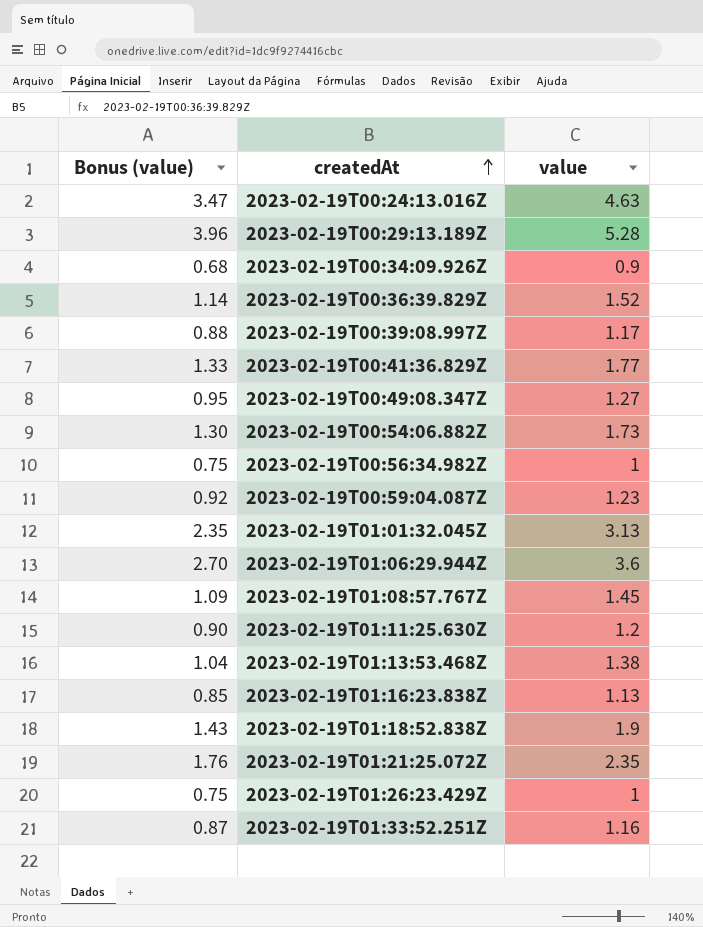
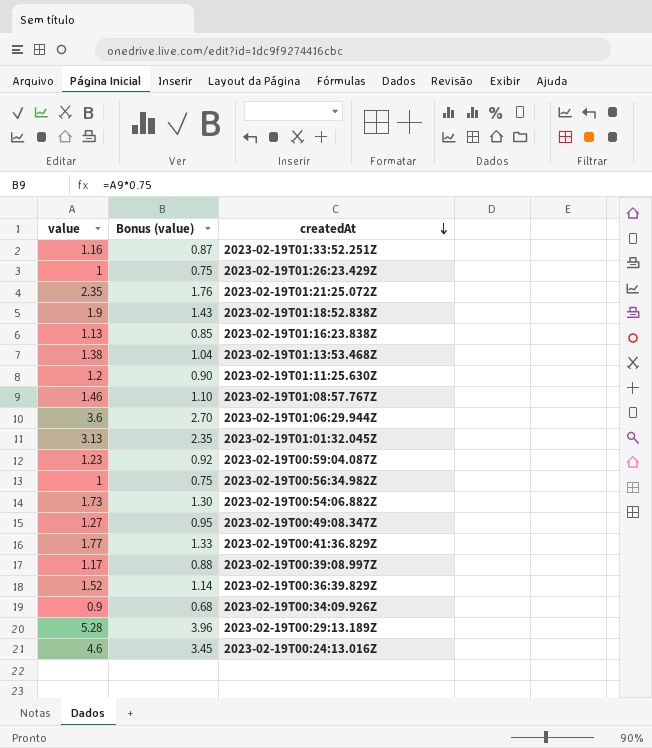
row order: createdAt ascending -> createdAt descending
column value | position: 3 -> 1
2023-02-19T01:08:57.767Z | value: 1.45 -> 1.46
2023-02-19T01:08:57.767Z | Bonus (value): 1.09 -> 1.10
2023-02-19T00:24:13.016Z | value: 4.63 -> 4.6
2023-02-19T00:24:13.016Z | Bonus (value): 3.47 -> 3.45

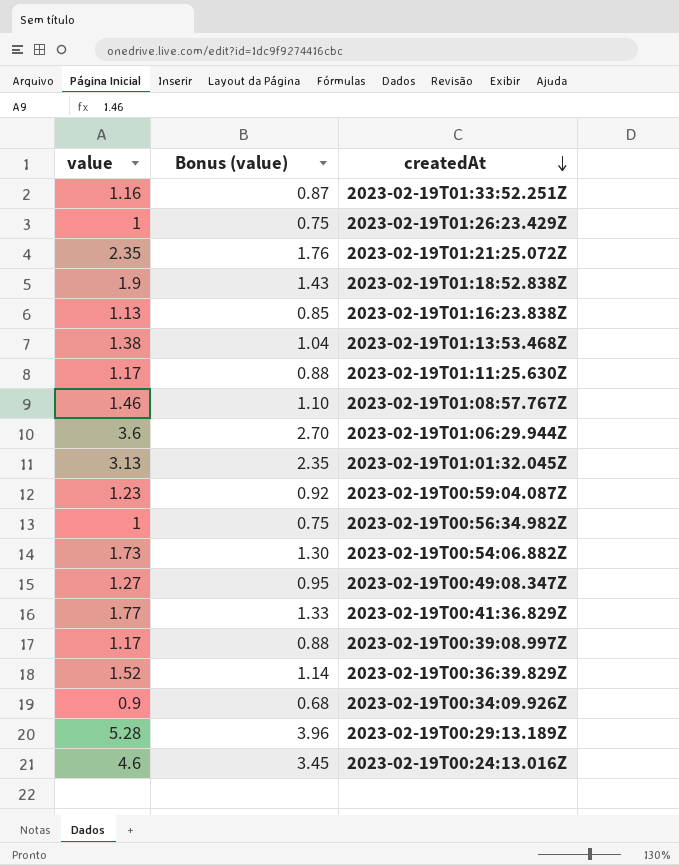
2023-02-19T01:11:25.630Z | value: 1.2 -> 1.17
2023-02-19T01:11:25.630Z | Bonus (value): 0.90 -> 0.88

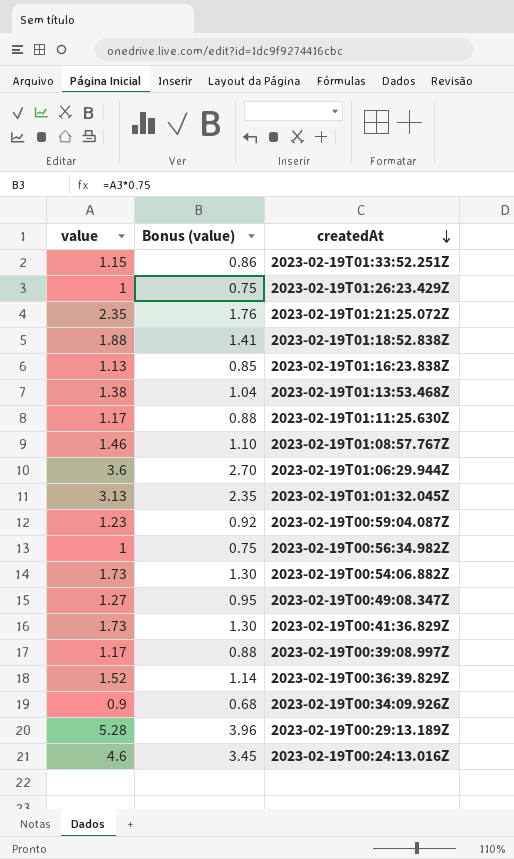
2023-02-19T01:33:52.251Z | value: 1.16 -> 1.15
2023-02-19T01:33:52.251Z | Bonus (value): 0.87 -> 0.86
2023-02-19T01:18:52.838Z | value: 1.9 -> 1.88
2023-02-19T01:18:52.838Z | Bonus (value): 1.43 -> 1.41
2023-02-19T00:41:36.829Z | value: 1.77 -> 1.73
2023-02-19T00:41:36.829Z | Bonus (value): 1.33 -> 1.30

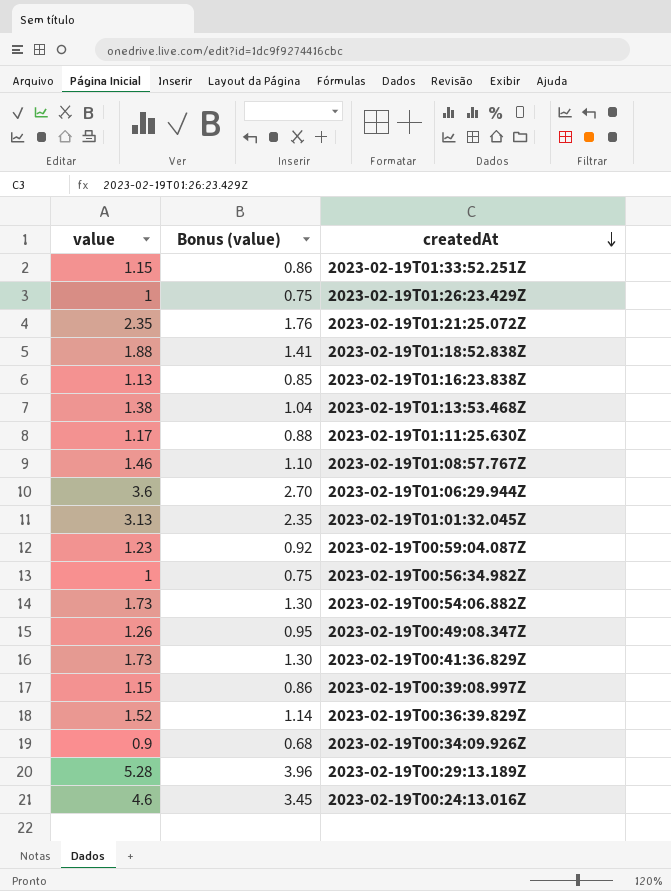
2023-02-19T00:49:08.347Z | value: 1.27 -> 1.26
2023-02-19T00:39:08.997Z | value: 1.17 -> 1.15
2023-02-19T00:39:08.997Z | Bonus (value): 0.88 -> 0.86

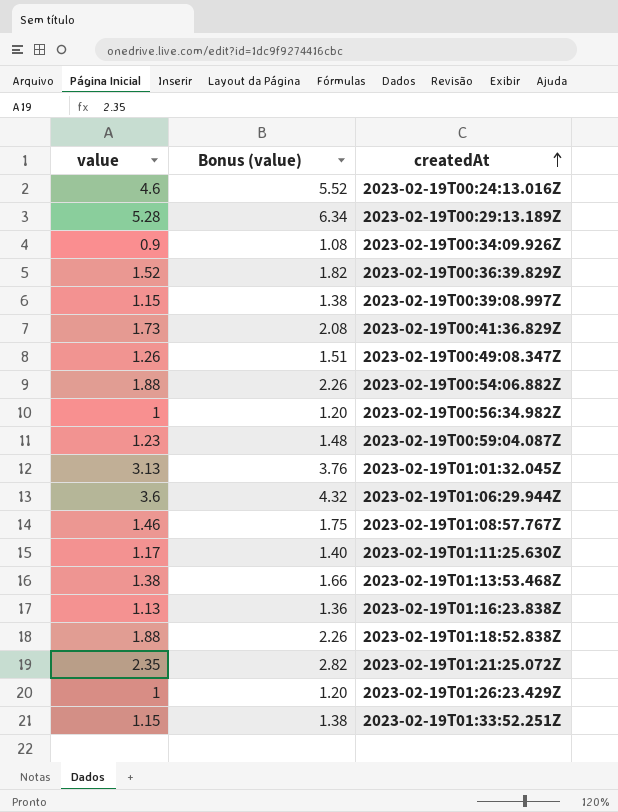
row order: createdAt descending -> createdAt ascending
column Bonus (value) | formula: [value] * 0.75 -> [value] * 1.2
2023-02-19T00:54:06.882Z | value: 1.73 -> 1.88

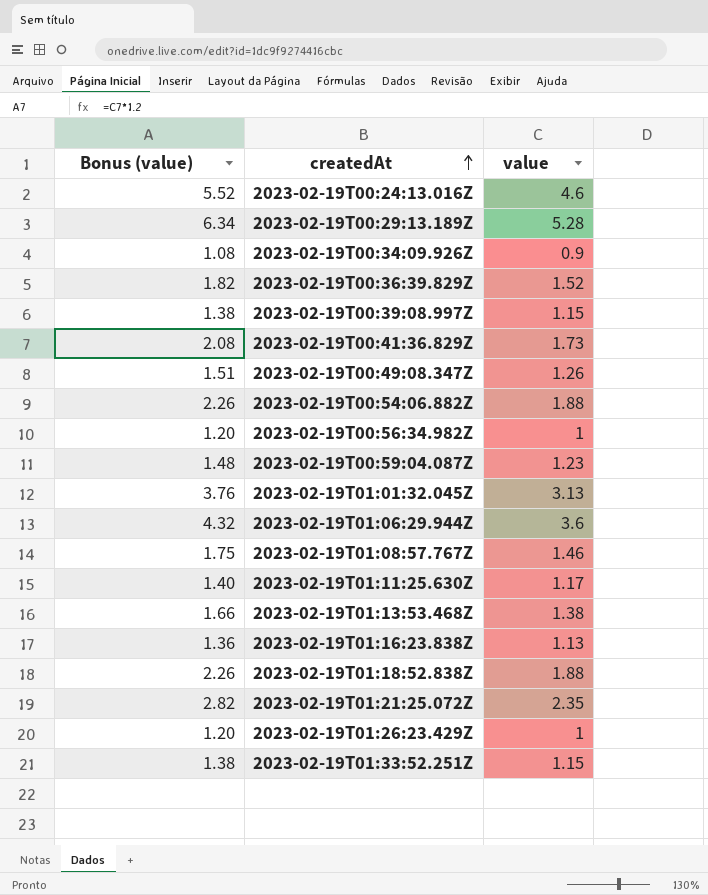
column value | position: 1 -> 3

